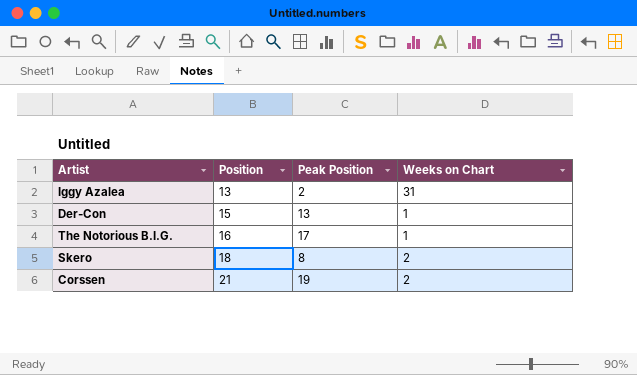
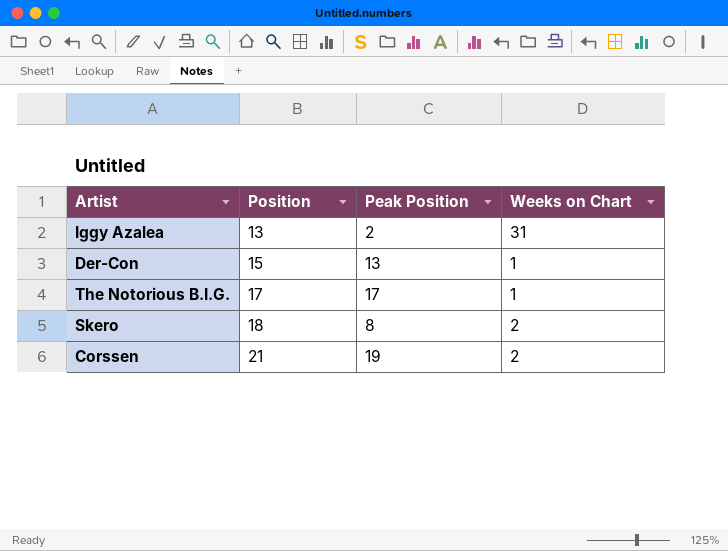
The Notorious B.I.G. | Position: 16 -> 17

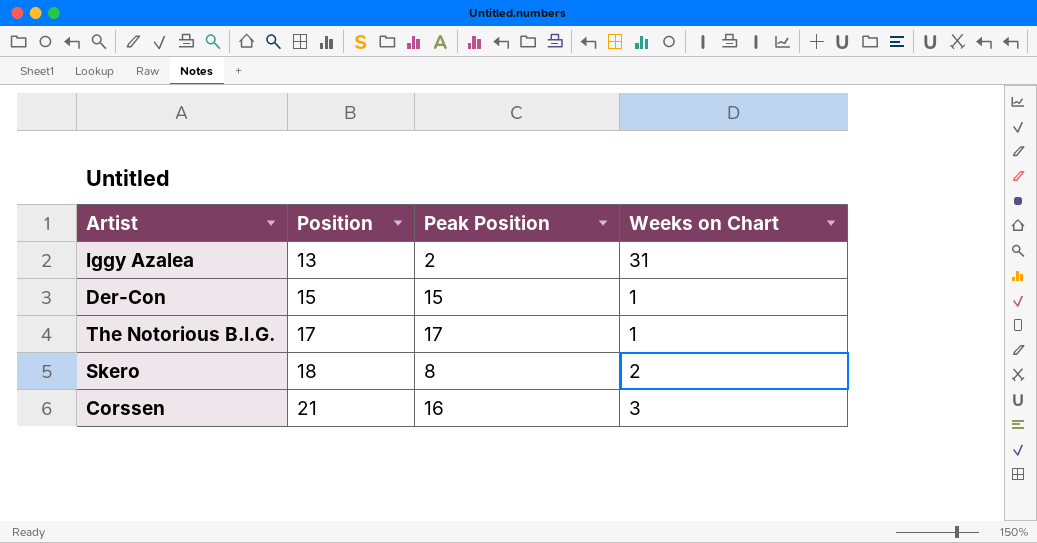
Der-Con | Peak Position: 13 -> 15
Corssen | Peak Position: 19 -> 16
Corssen | Weeks on Chart: 2 -> 3

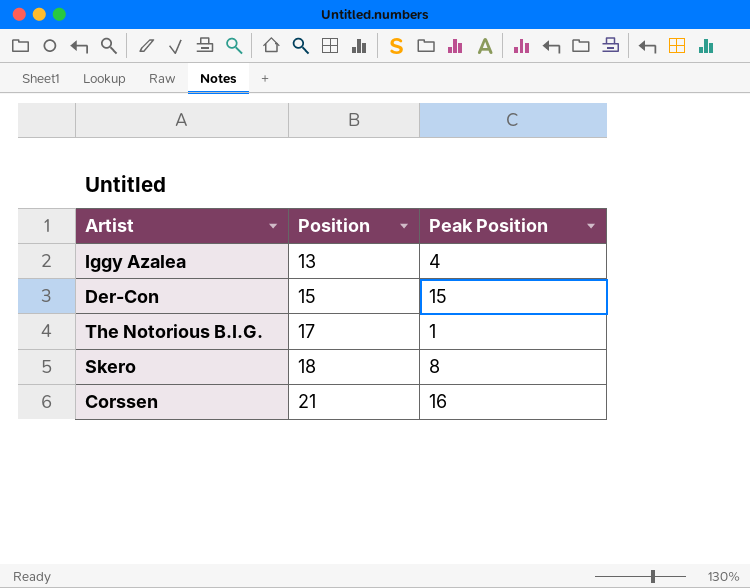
column Weeks on Chart | position: 4 -> none
Iggy Azalea | Peak Position: 2 -> 4
The Notorious B.I.G. | Peak Position: 17 -> 1

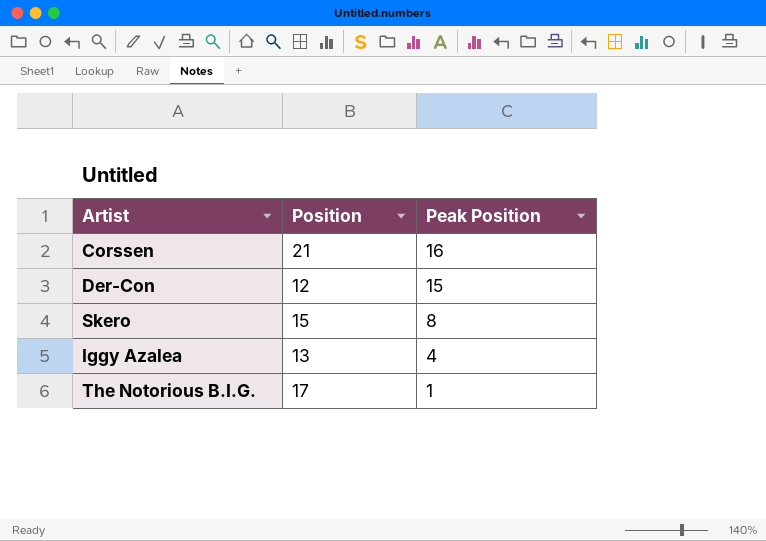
row order: Position ascending -> Peak Position descending
Der-Con | Position: 15 -> 12
Skero | Position: 18 -> 15

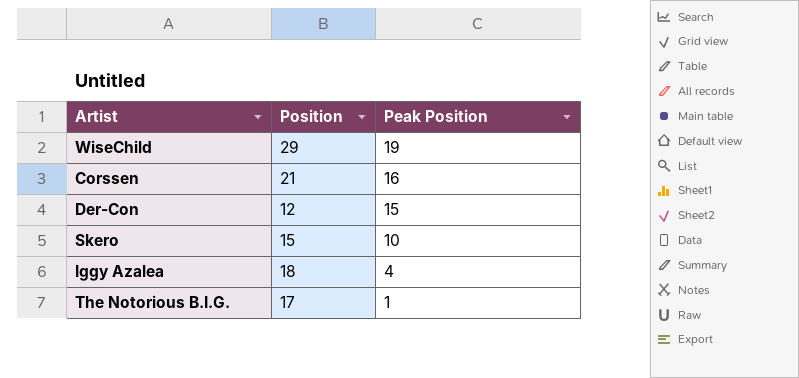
row WiseChild: none -> 29 | 19
Skero | Peak Position: 8 -> 10
Iggy Azalea | Position: 13 -> 18

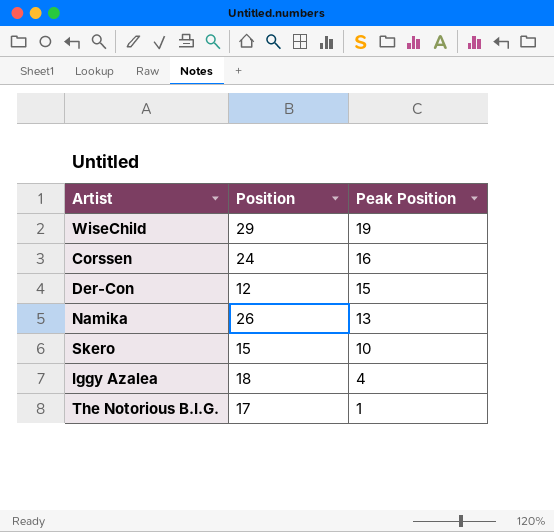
Corssen | Position: 21 -> 24
row Namika: none -> 26 | 13

